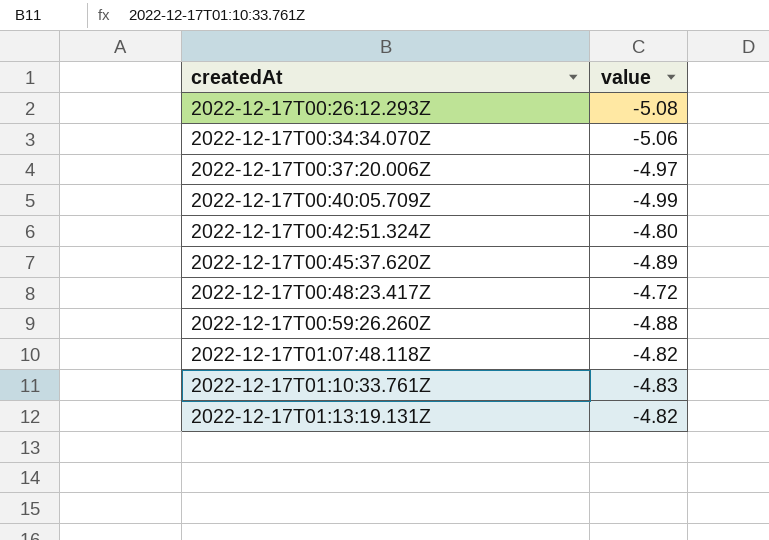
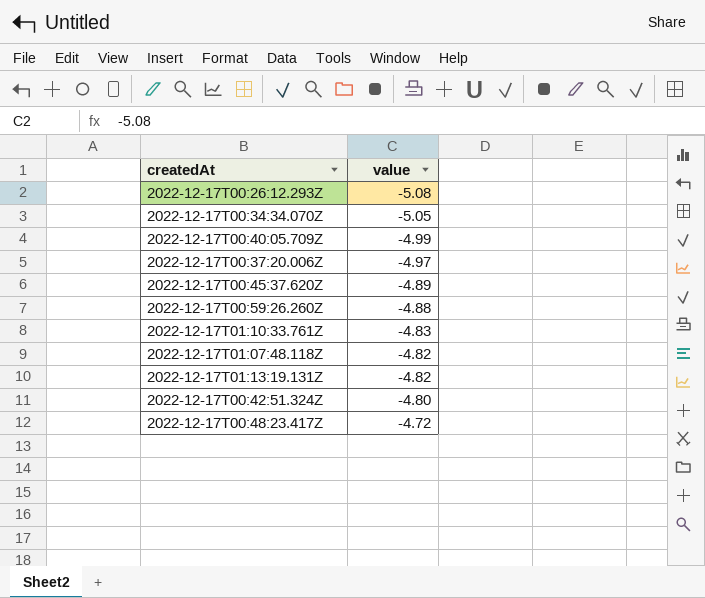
row order: createdAt ascending -> value ascending
2022-12-17T00:34:34.070Z | value: -5.06 -> -5.05

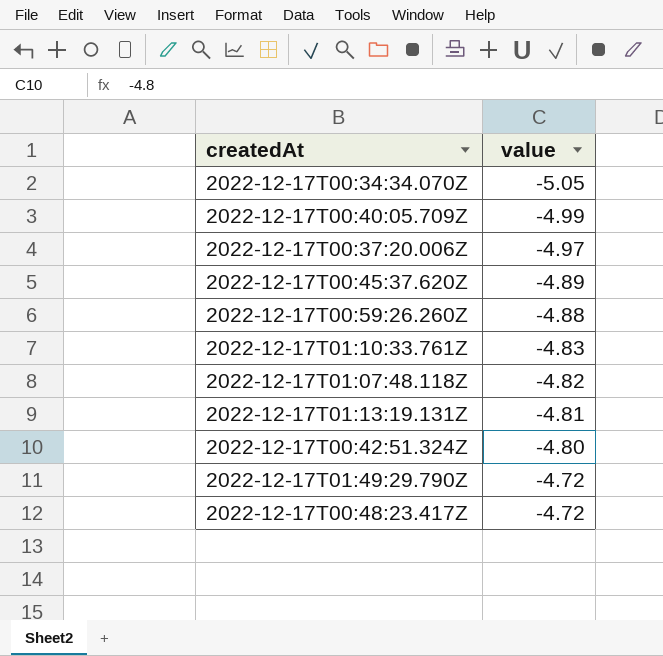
row 2022-12-17T00:26:12.293Z: -5.08 -> none
2022-12-17T01:13:19.131Z | value: -4.82 -> -4.81
row 2022-12-17T01:49:29.790Z: none -> -4.72

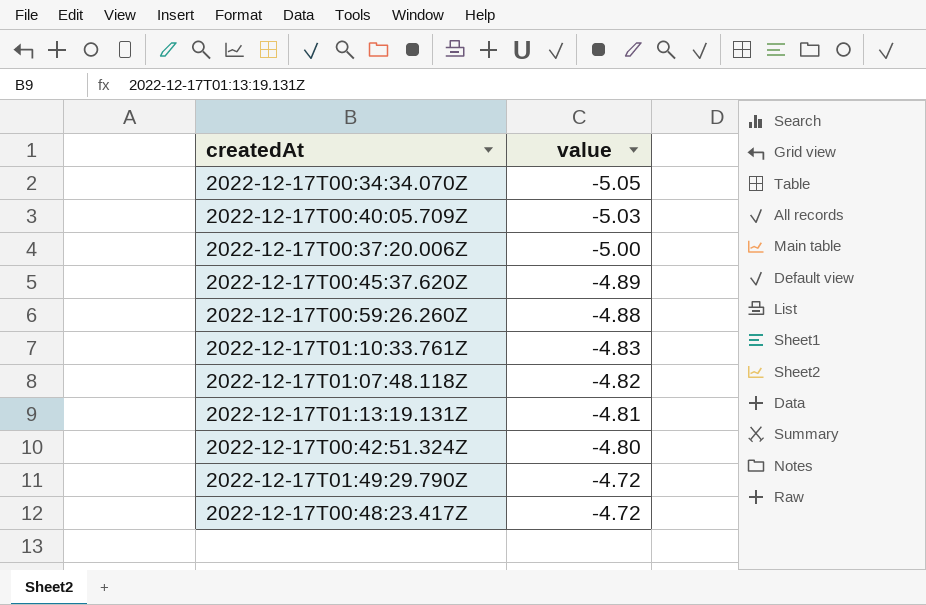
2022-12-17T00:40:05.709Z | value: -4.99 -> -5.03
2022-12-17T00:37:20.006Z | value: -4.97 -> -5.00

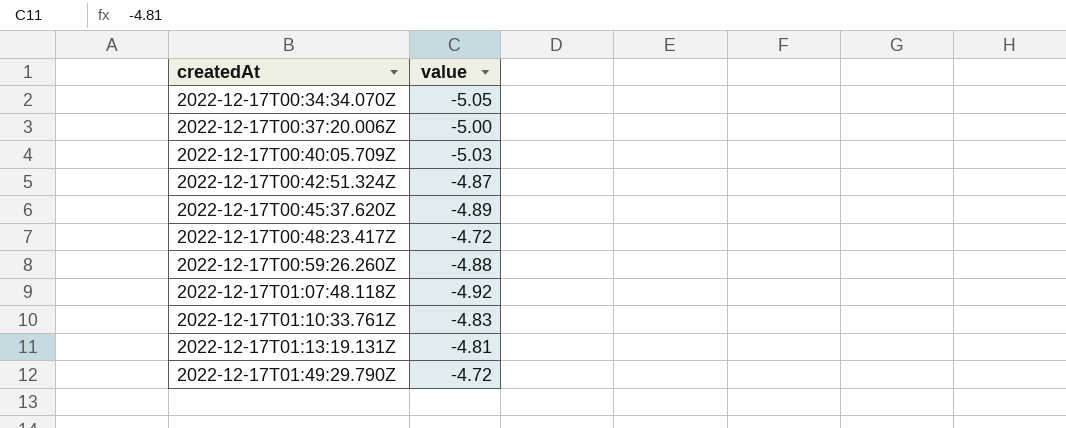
row order: value ascending -> createdAt ascending
2022-12-17T00:42:51.324Z | value: -4.80 -> -4.87
2022-12-17T01:07:48.118Z | value: -4.82 -> -4.92

